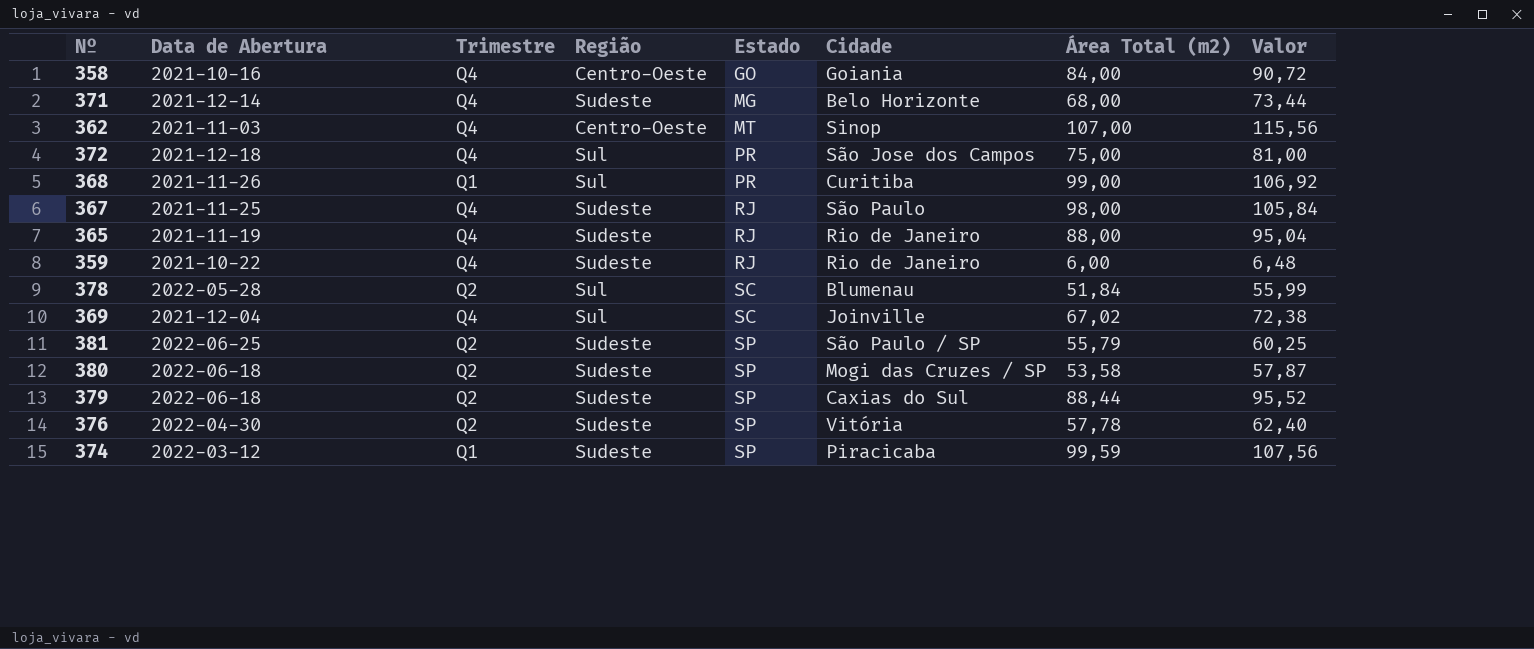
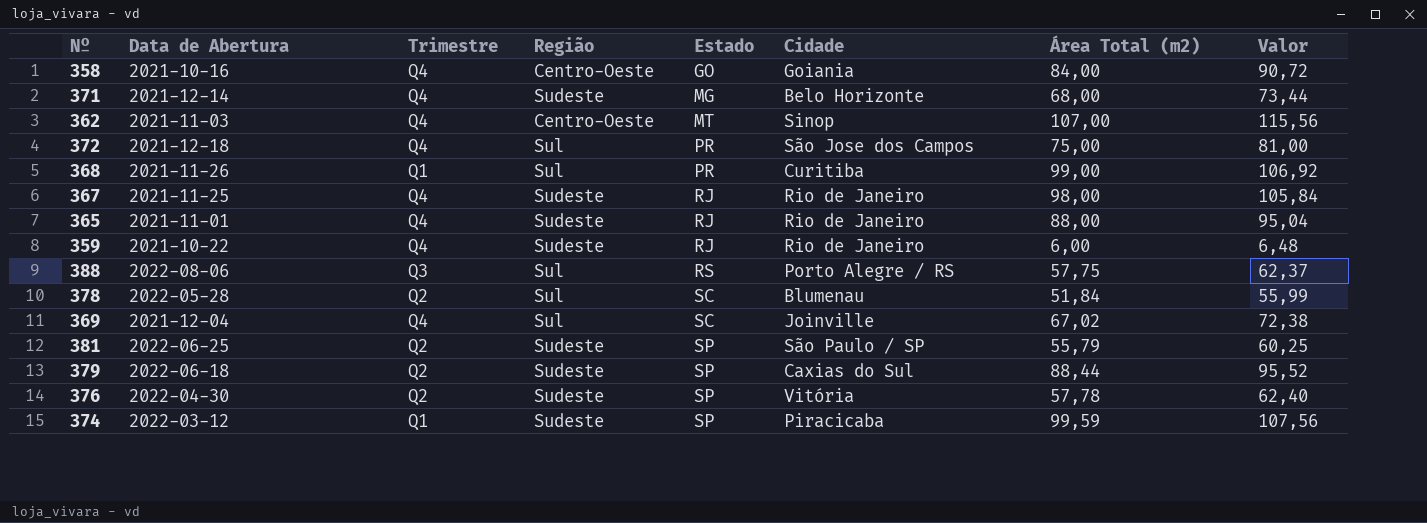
row 380: 2022-06-18 | Q2 | Sudeste | SP | Mogi das Cruzes / SP | 53,58 | 57,87 -> none
367 | Cidade: São Paulo -> Rio de Janeiro
365 | Data de Abertura: 2021-11-19 -> 2021-11-01
row 388: none -> 2022-08-06 | Q3 | Sul | RS | Porto Alegre / RS | 57,75 | 62,37

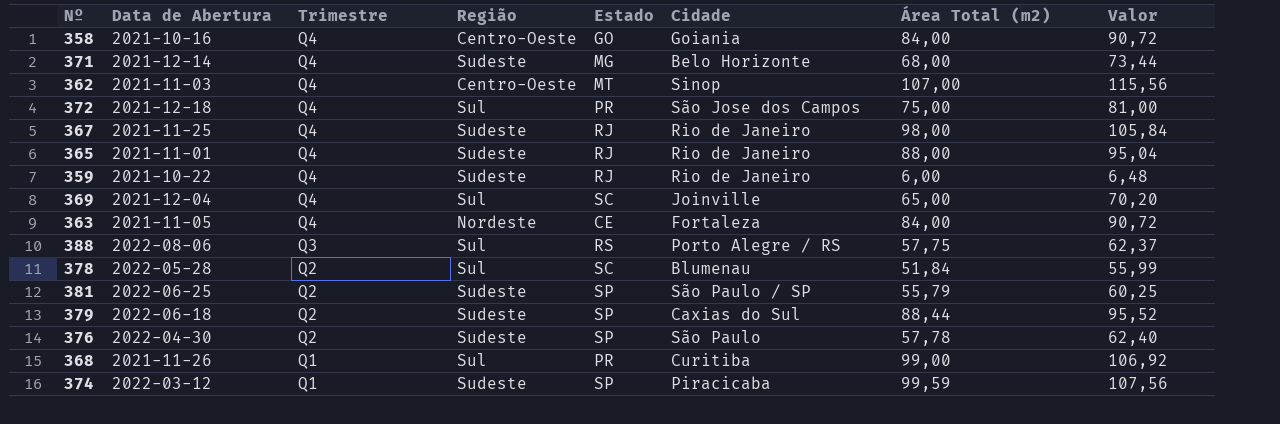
row order: Estado ascending -> Trimestre descending
369 | Área Total (m2): 67,02 -> 65,00
369 | Valor: 72,38 -> 70,20
row 363: none -> 2021-11-05 | Q4 | Nordeste | CE | Fortaleza | 84,00 | 90,72
376 | Cidade: Vitória -> São Paulo

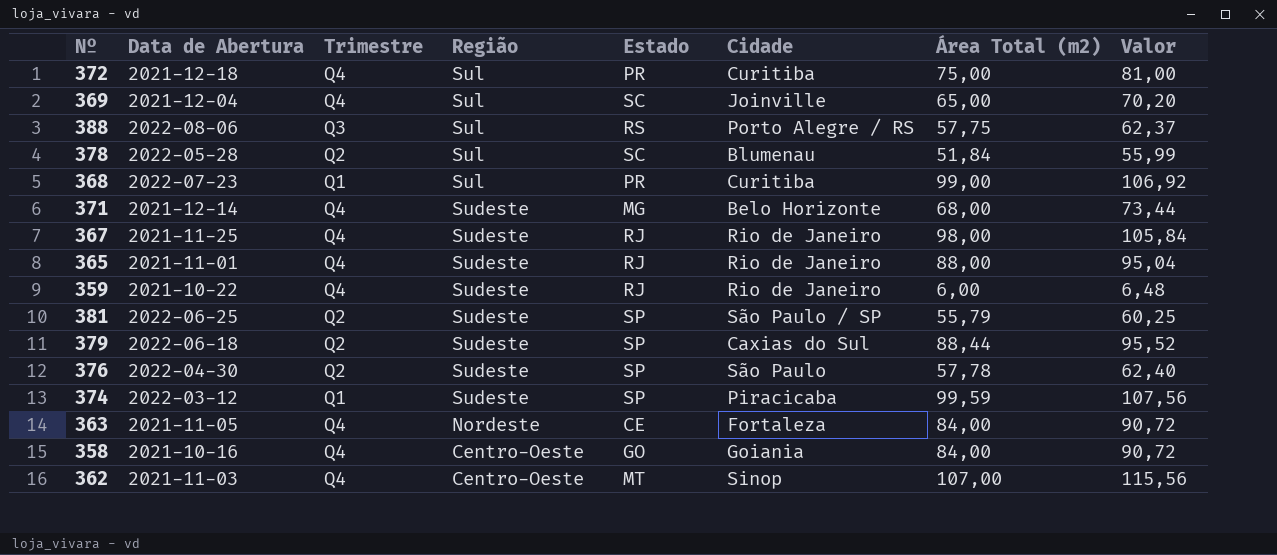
row order: Trimestre descending -> Região descending
372 | Cidade: São Jose dos Campos -> Curitiba
368 | Data de Abertura: 2021-11-26 -> 2022-07-23

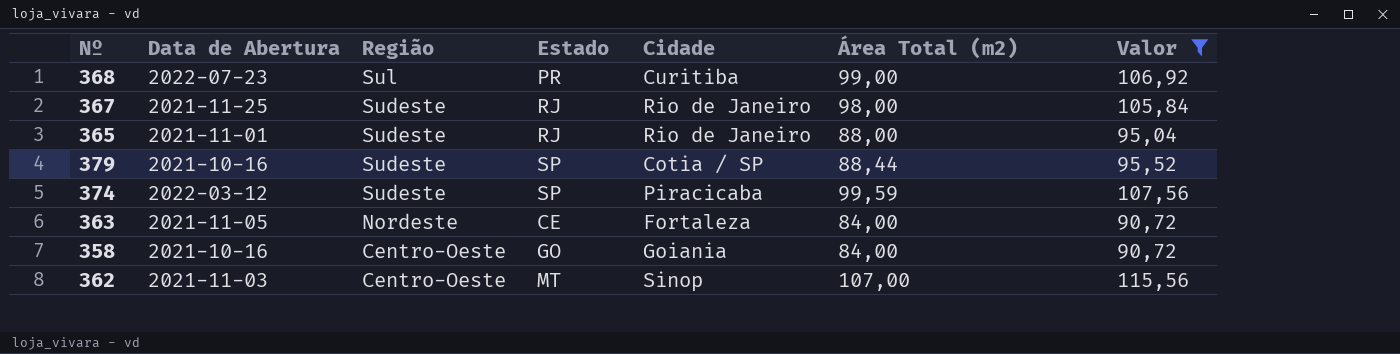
filter: none -> Valor >= 90,72
column Trimestre | position: 3 -> none
379 | Data de Abertura: 2022-06-18 -> 2021-10-16
379 | Cidade: Caxias do Sul -> Cotia / SP

